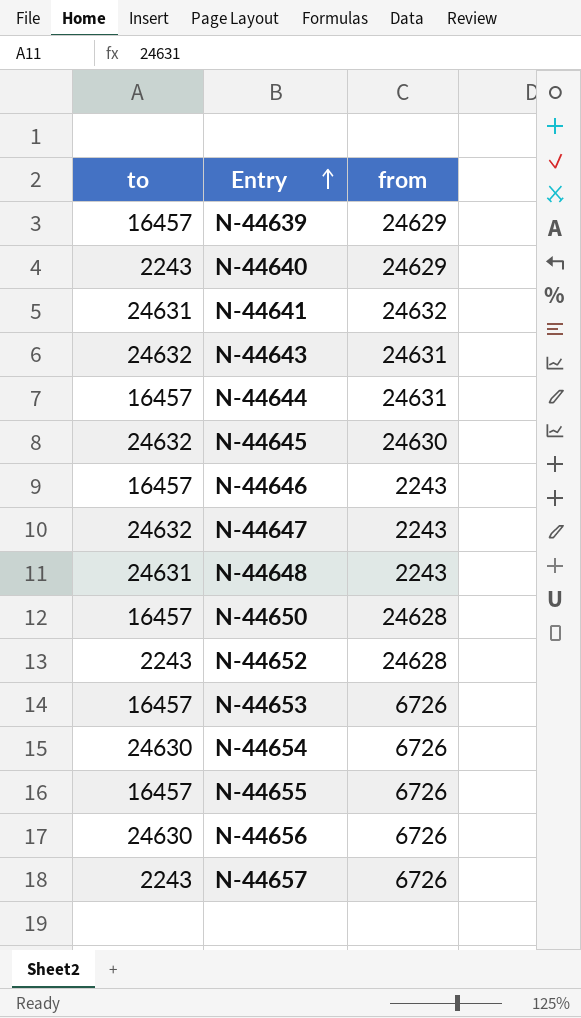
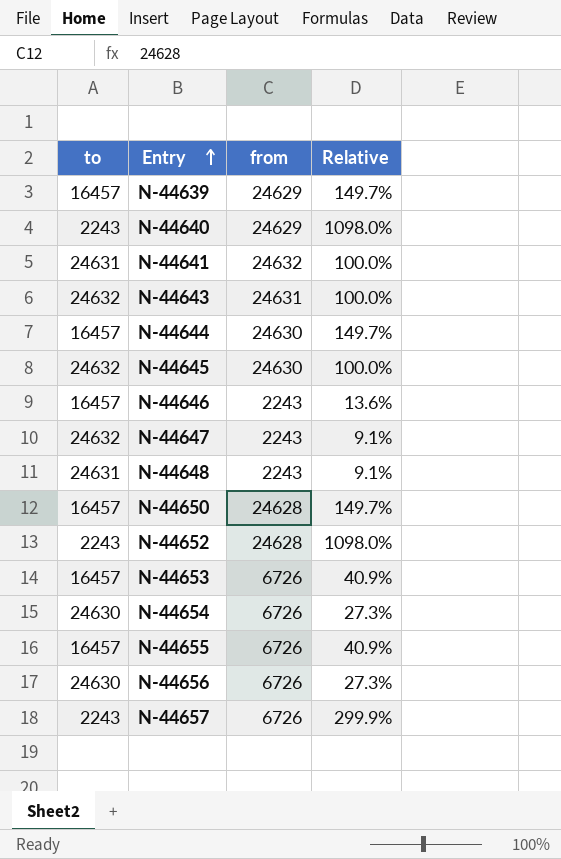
column Relative | formula: none -> [from] / [to]
N-44644 | from: 24631 -> 24630

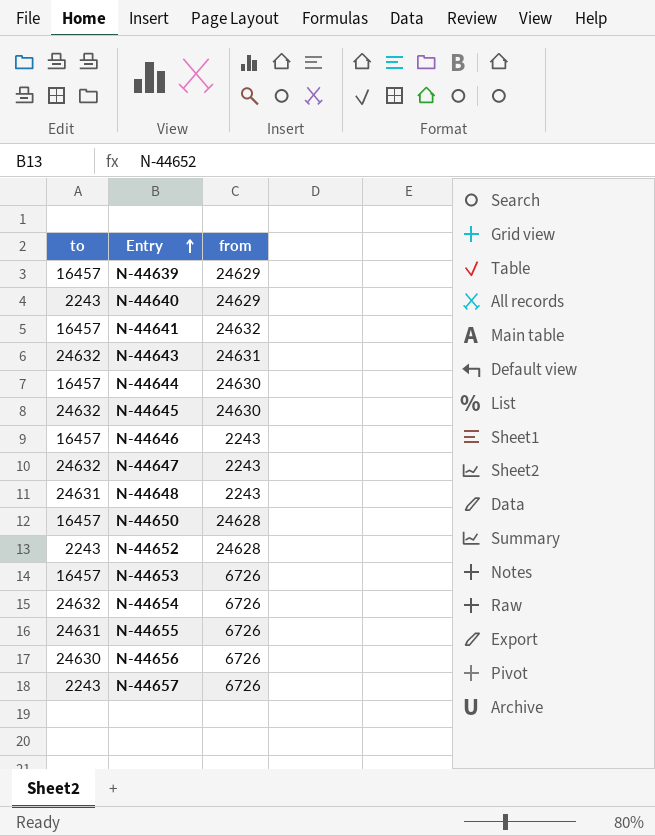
column Relative | formula: [from] / [to] -> none
N-44641 | to: 24631 -> 16457
N-44654 | to: 24630 -> 24632
N-44655 | to: 16457 -> 24631

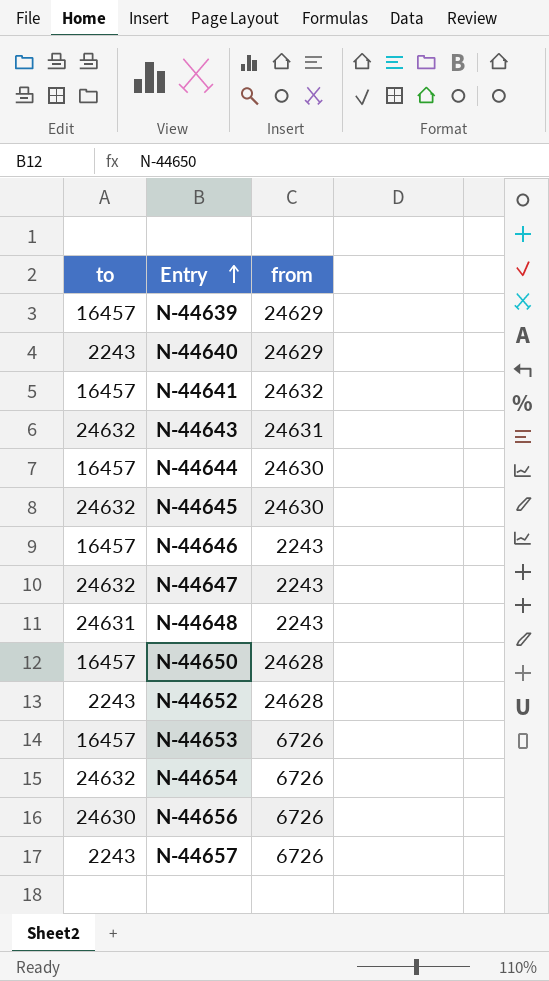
row N-44655: 24631 | 6726 -> none

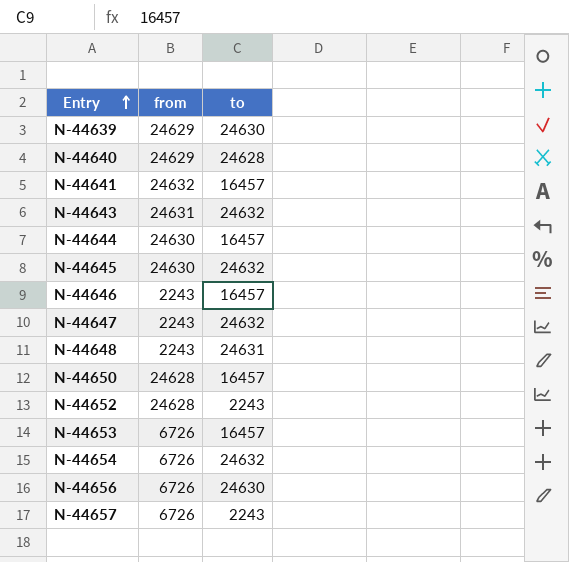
column to | position: 1 -> 3
N-44639 | to: 16457 -> 24630
N-44640 | to: 2243 -> 24628

